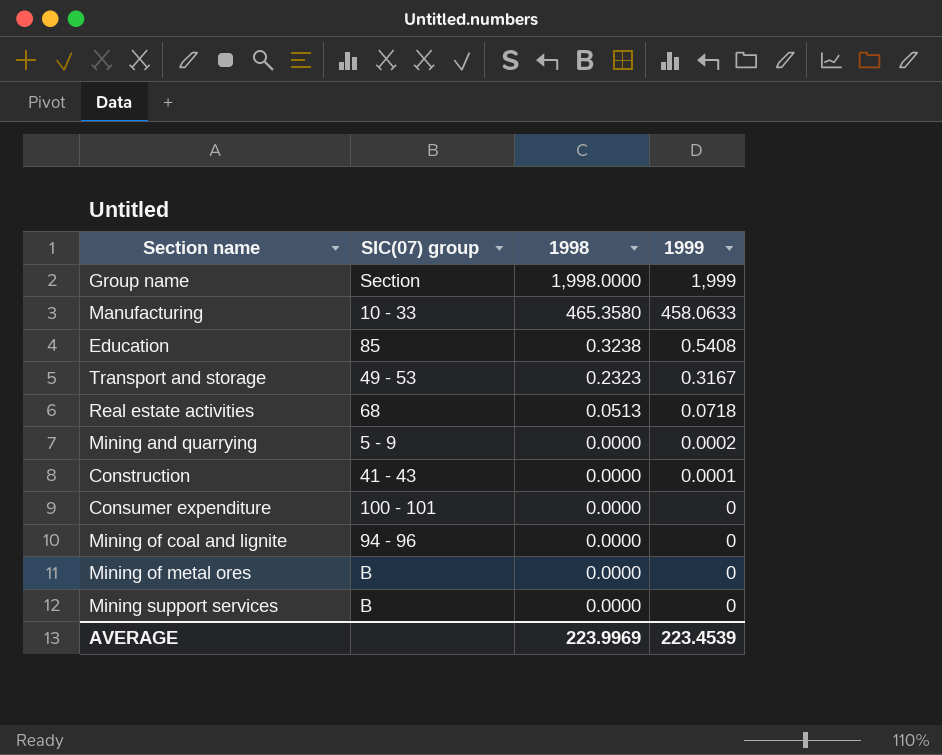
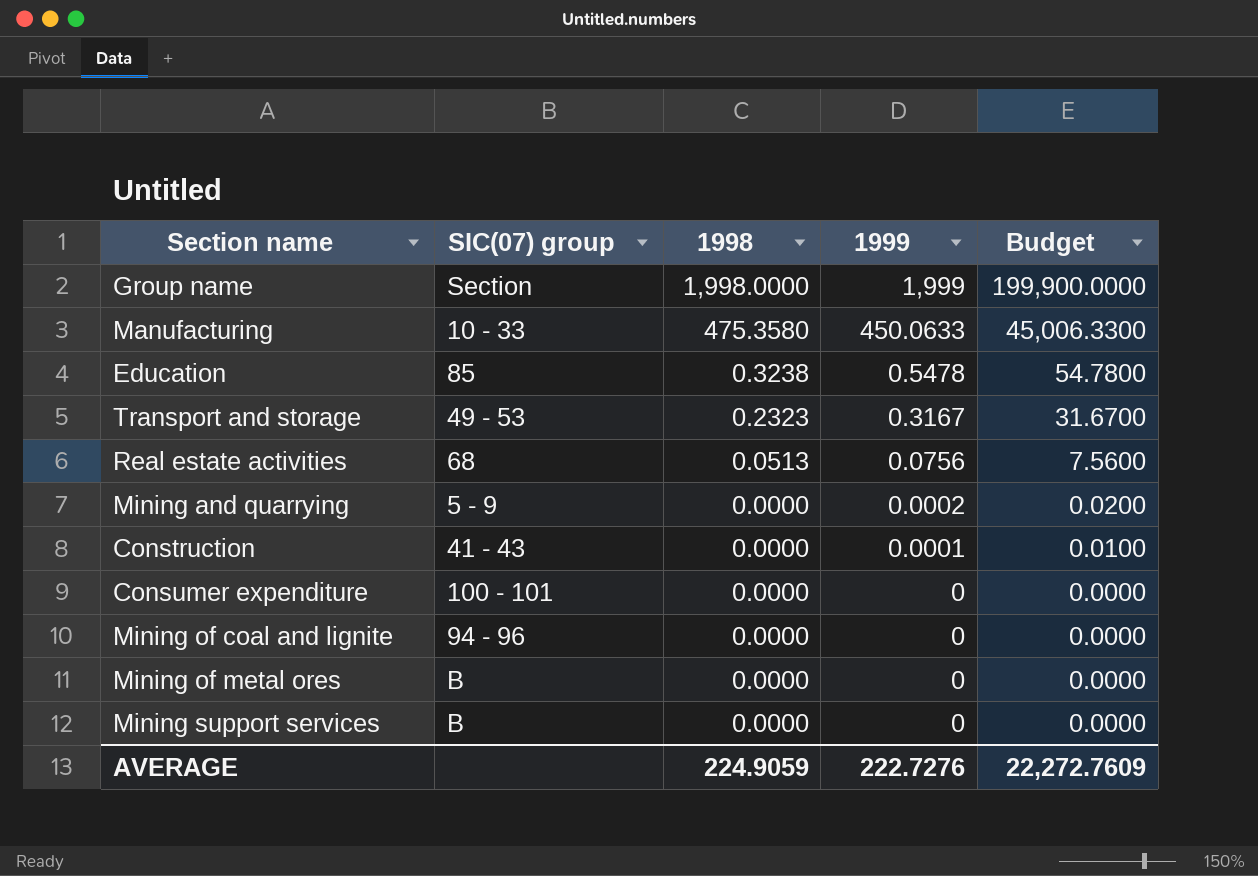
column Budget | formula: none -> [1999] * 100
Manufacturing | 1998: 465.3580 -> 475.3580
Manufacturing | 1999: 458.0633 -> 450.0633
Education | 1999: 0.5408 -> 0.5478
Real estate activities | 1999: 0.0718 -> 0.0756
AVERAGE | 1998: 223.9969 -> 224.9059
AVERAGE | 1999: 223.4539 -> 222.7276

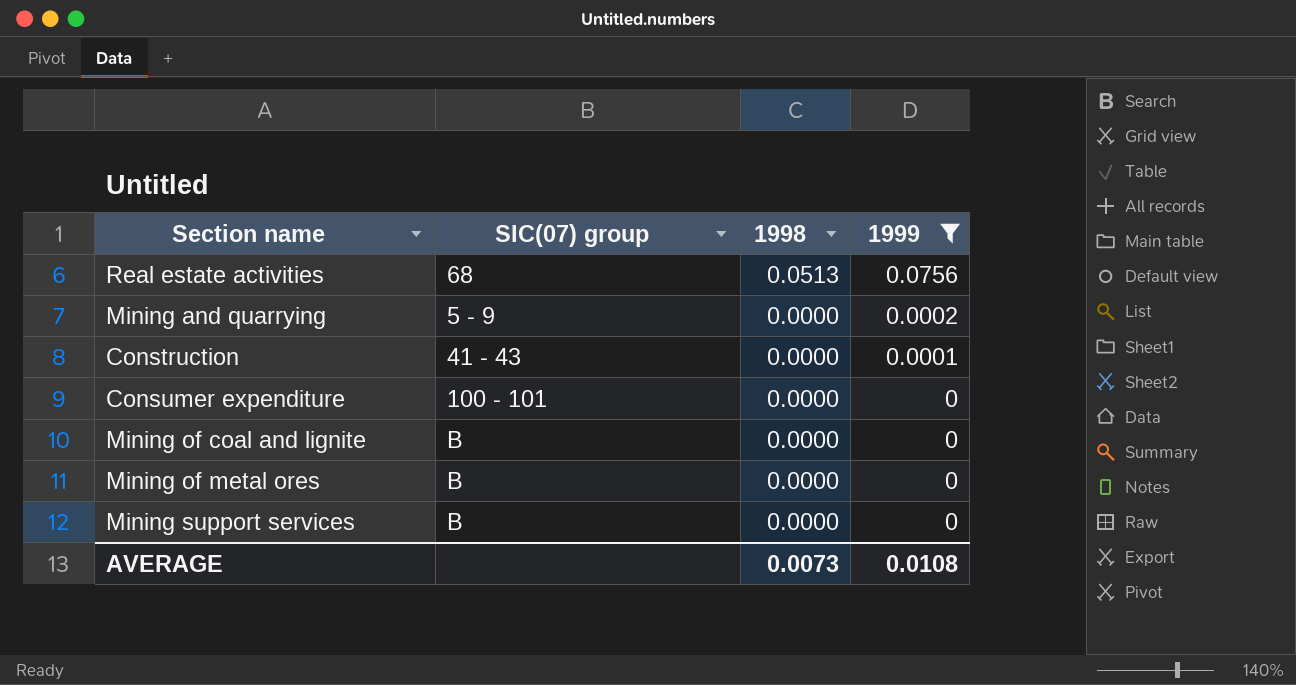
filter: none -> 1999 <= 0.0756
column Budget | formula: [1999] * 100 -> none
Mining of coal and lignite | SIC(07) group: 94 - 96 -> B
AVERAGE | 1998: 224.9059 -> 0.0073
AVERAGE | 1999: 222.7276 -> 0.0108

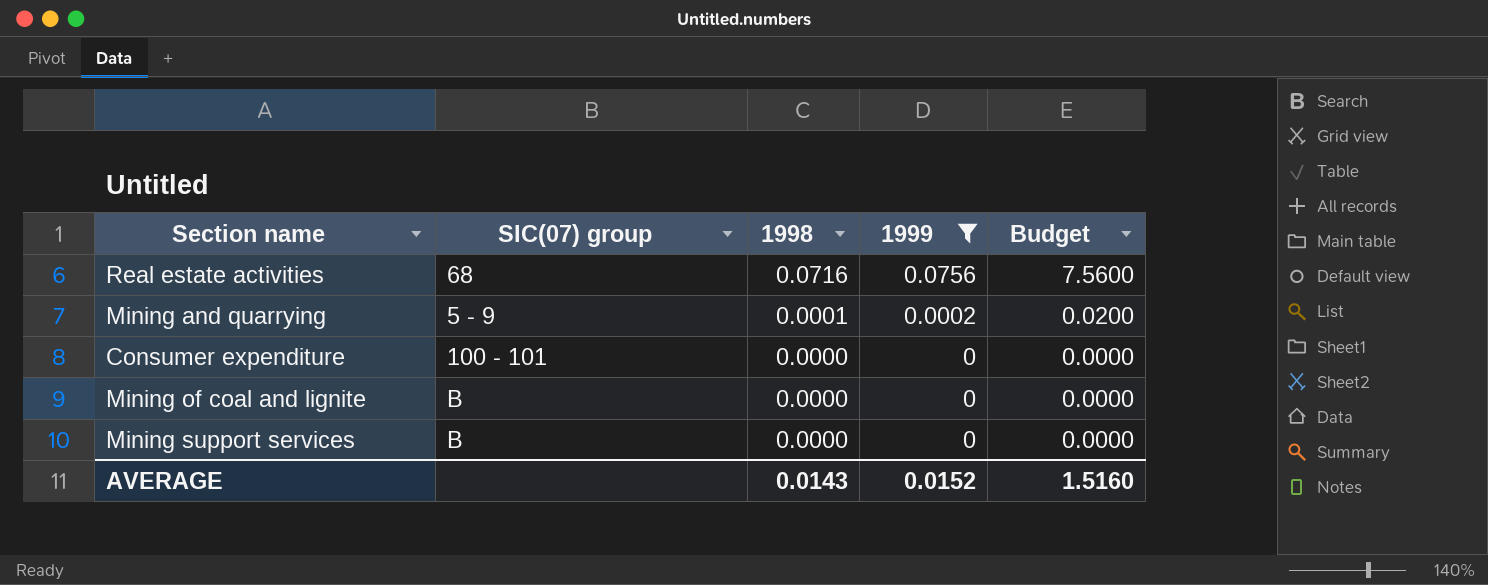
column Budget | formula: none -> [1999] * 100
row Construction: 41 - 43 | 0.0000 | 0.0001 -> none
row Mining of metal ores: B | 0.0000 | 0 -> none
Real estate activities | 1998: 0.0513 -> 0.0716
Mining and quarrying | 1998: 0.0000 -> 0.0001
AVERAGE | 1998: 0.0073 -> 0.0143
AVERAGE | 1999: 0.0108 -> 0.0152

